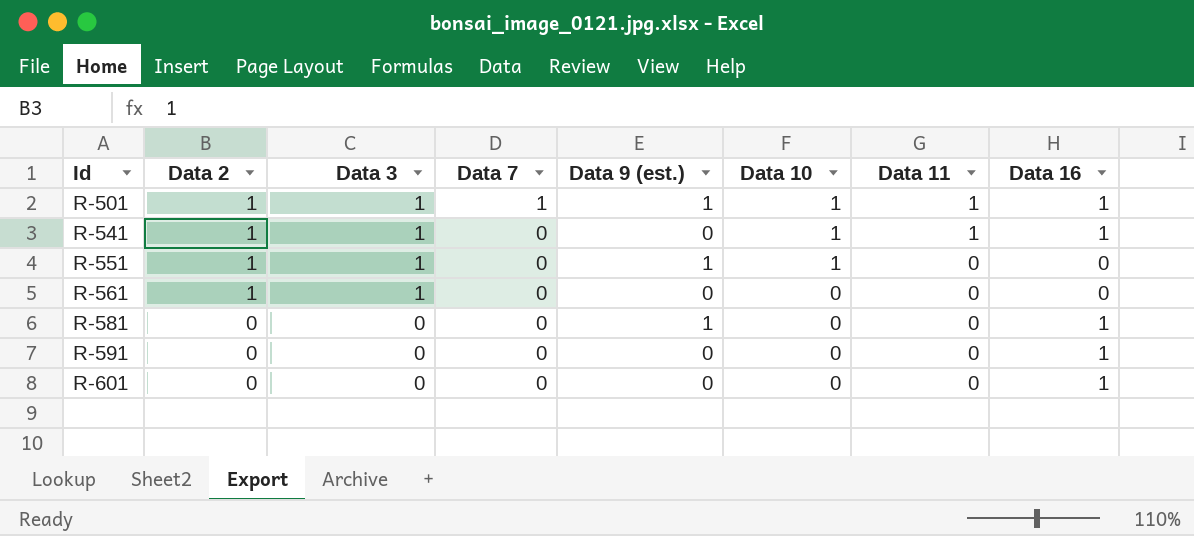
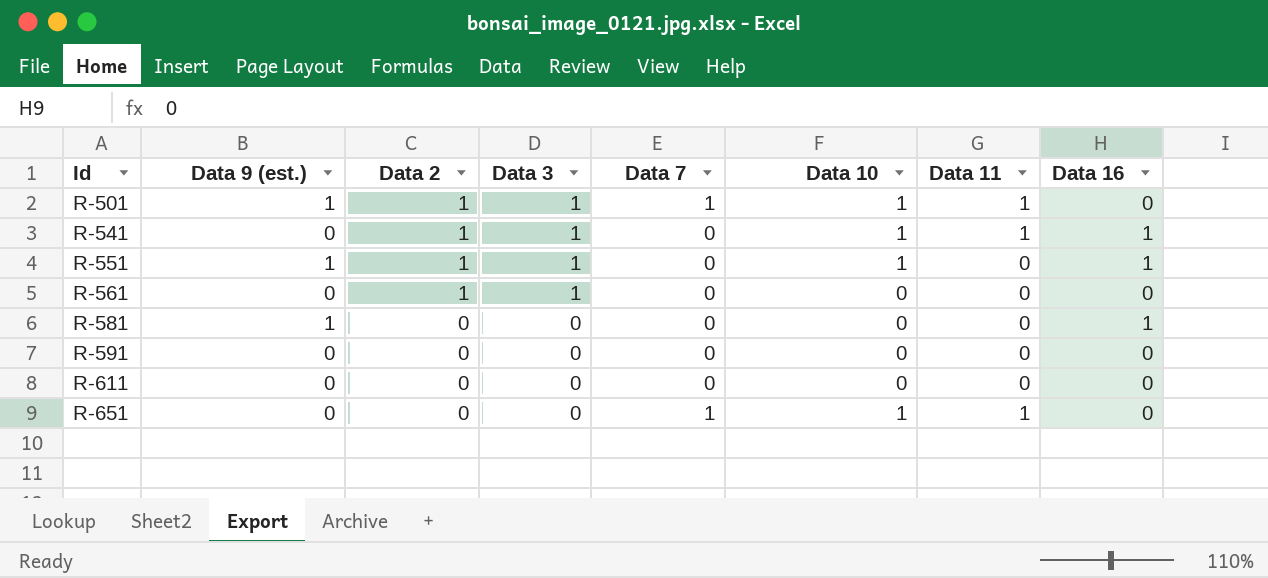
column Data 9 (est.) | position: 5 -> 2
row R-601: 0 | 0 | 0 | 0 | 0 | 0 | 1 -> none
R-501 | Data 16: 1 -> 0
R-551 | Data 16: 0 -> 1
R-591 | Data 16: 1 -> 0
row R-611: none -> 0 | 0 | 0 | 0 | 0 | 0 | 0
row R-651: none -> 0 | 0 | 0 | 1 | 1 | 1 | 0

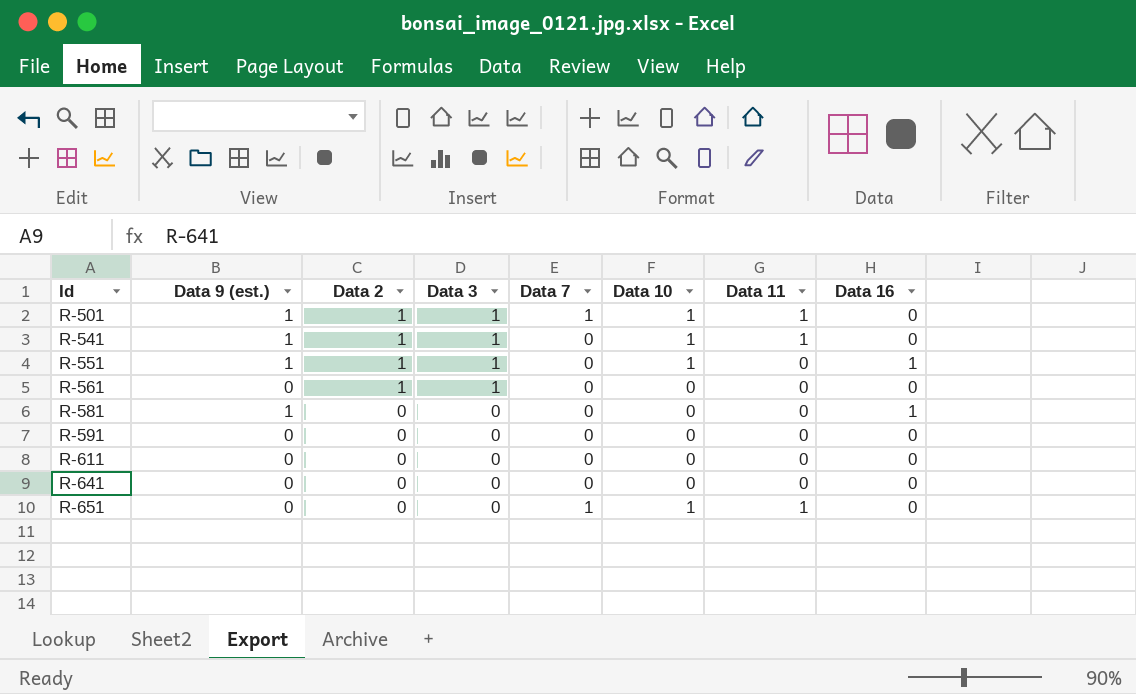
R-541 | Data 9 (est.): 0 -> 1
R-541 | Data 16: 1 -> 0
row R-641: none -> 0 | 0 | 0 | 0 | 0 | 0 | 0

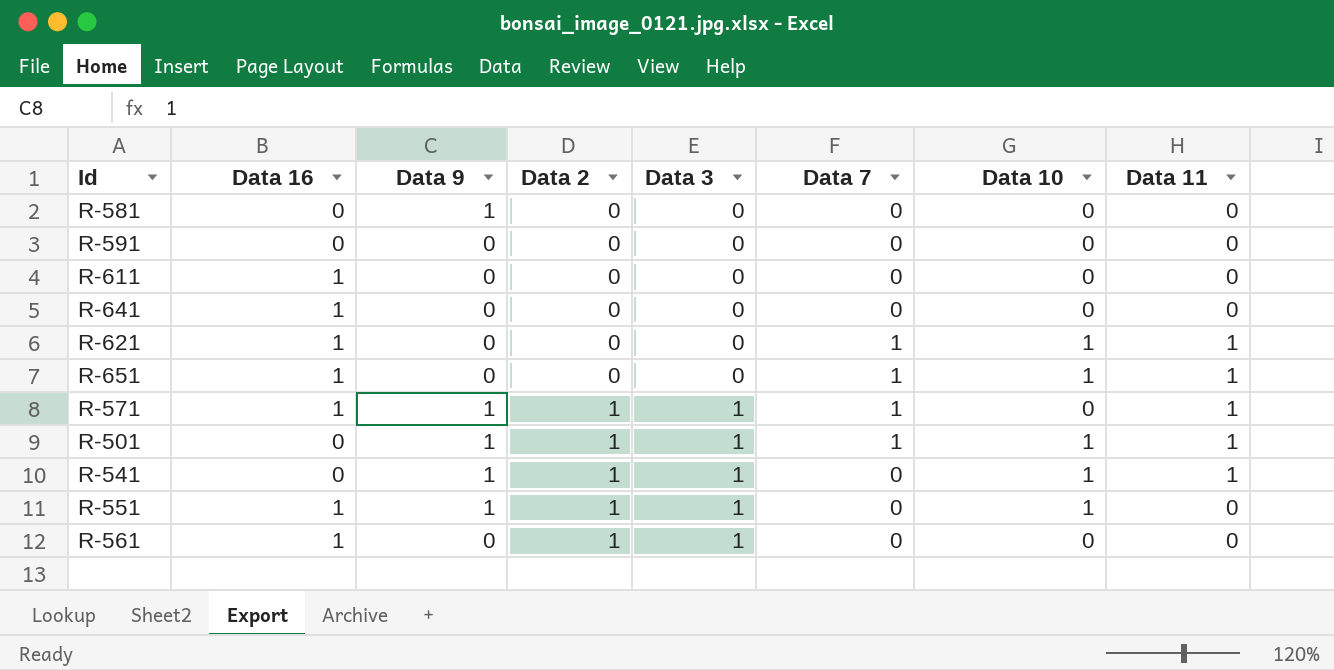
row order: Id ascending -> Data 2 ascending
column Data 16 | position: 8 -> 2
column name: Data 9 (est.) -> Data 9
R-581 | Data 16: 1 -> 0
R-611 | Data 16: 0 -> 1
R-641 | Data 16: 0 -> 1
row R-621: none -> 1 | 0 | 0 | 0 | 1 | 1 | 1
R-651 | Data 16: 0 -> 1
row R-571: none -> 1 | 1 | 1 | 1 | 1 | 0 | 1
R-561 | Data 16: 0 -> 1

